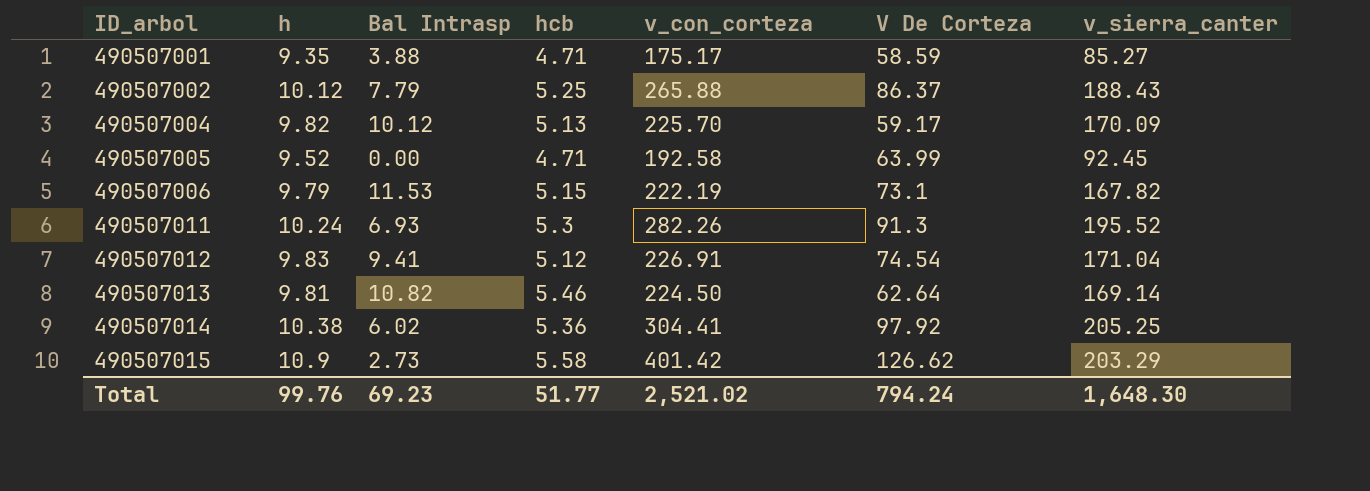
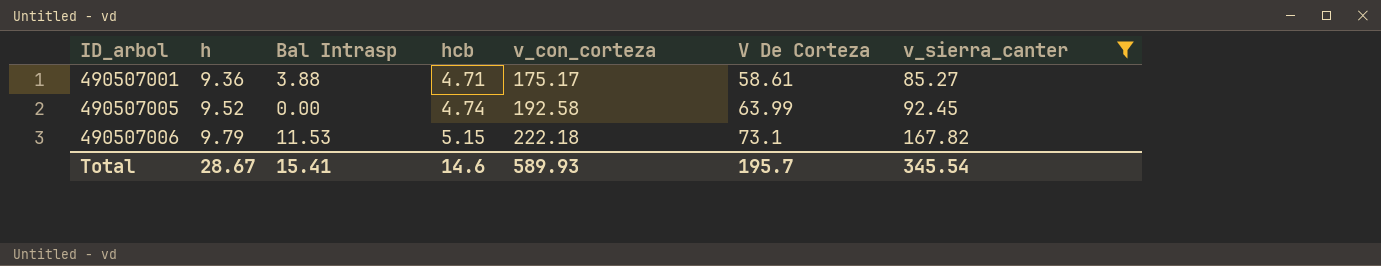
filter: none -> v_sierra_canter <= 167.82
490507001 | h: 9.35 -> 9.36
490507001 | V De Corteza: 58.59 -> 58.61
490507005 | hcb: 4.71 -> 4.74
490507006 | v_con_corteza: 222.19 -> 222.18
Total | h: 99.76 -> 28.67
Total | Bal Intrasp: 69.23 -> 15.41
Total | hcb: 51.77 -> 14.6
Total | v_con_corteza: 2,521.02 -> 589.93
Total | V De Corteza: 794.24 -> 195.7
Total | v_sierra_canter: 1,648.30 -> 345.54

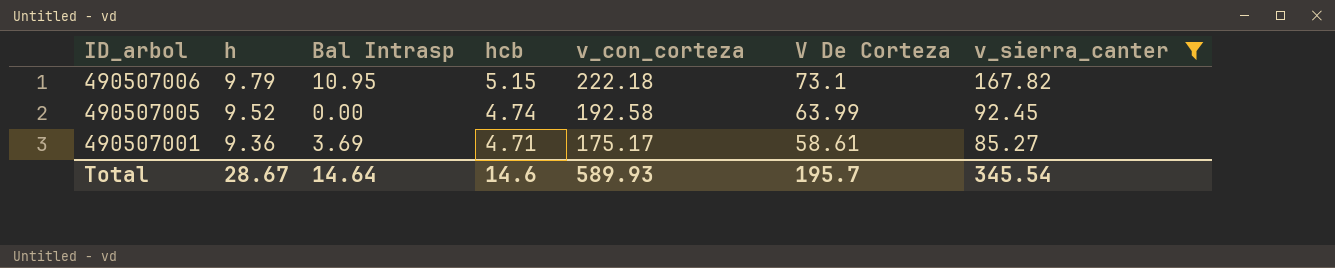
row order: ID_arbol ascending -> ID_arbol descending
490507006 | Bal Intrasp: 11.53 -> 10.95
490507001 | Bal Intrasp: 3.88 -> 3.69
Total | Bal Intrasp: 15.41 -> 14.64

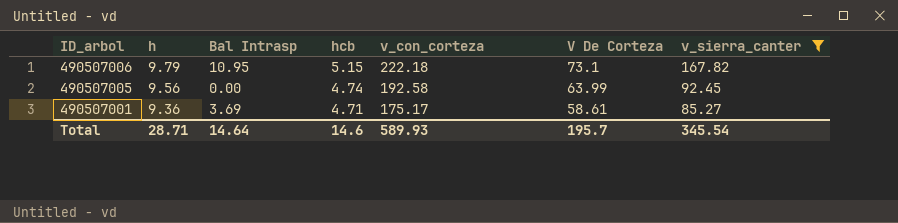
490507005 | h: 9.52 -> 9.56
Total | h: 28.67 -> 28.71

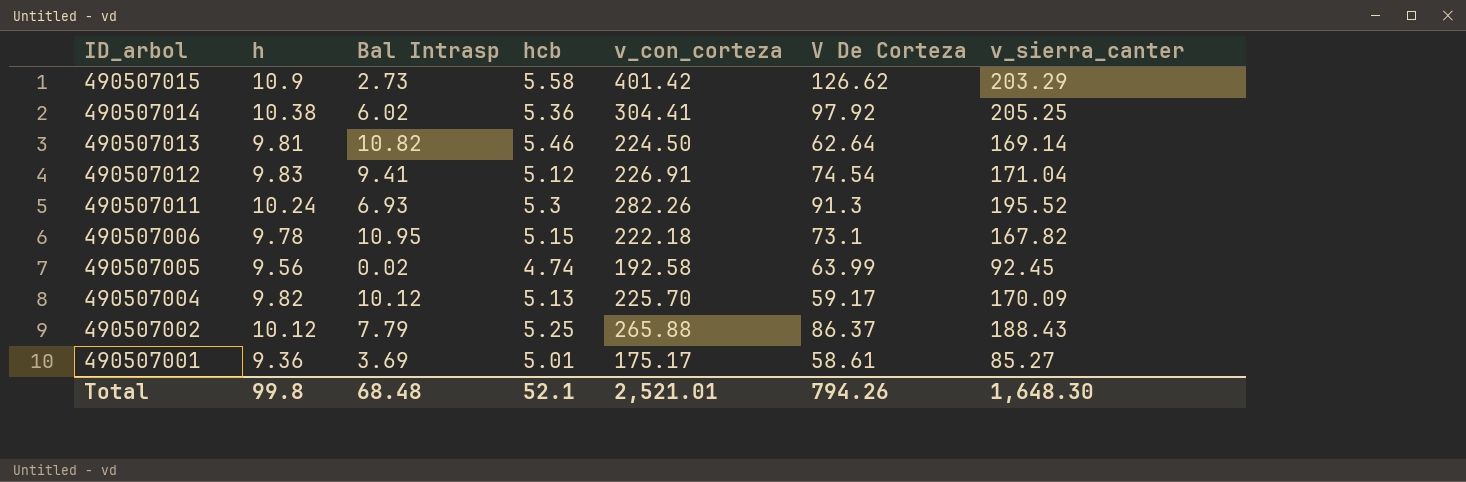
filter: v_sierra_canter <= 167.82 -> none
490507006 | h: 9.79 -> 9.78
490507005 | Bal Intrasp: 0.00 -> 0.02
490507001 | hcb: 4.71 -> 5.01
Total | h: 28.71 -> 99.8
Total | Bal Intrasp: 14.64 -> 68.48
Total | hcb: 14.6 -> 52.1
Total | v_con_corteza: 589.93 -> 2,521.01
Total | V De Corteza: 195.7 -> 794.26
Total | v_sierra_canter: 345.54 -> 1,648.30

